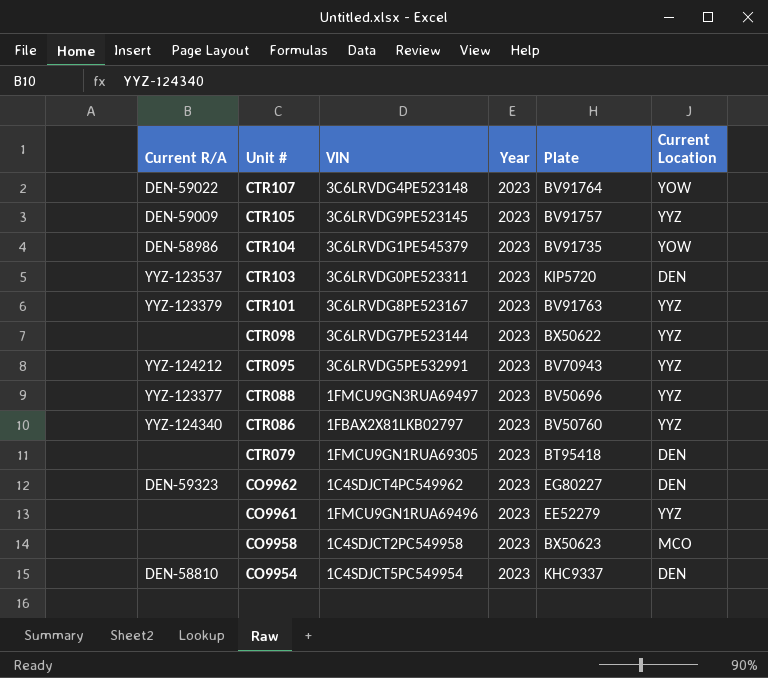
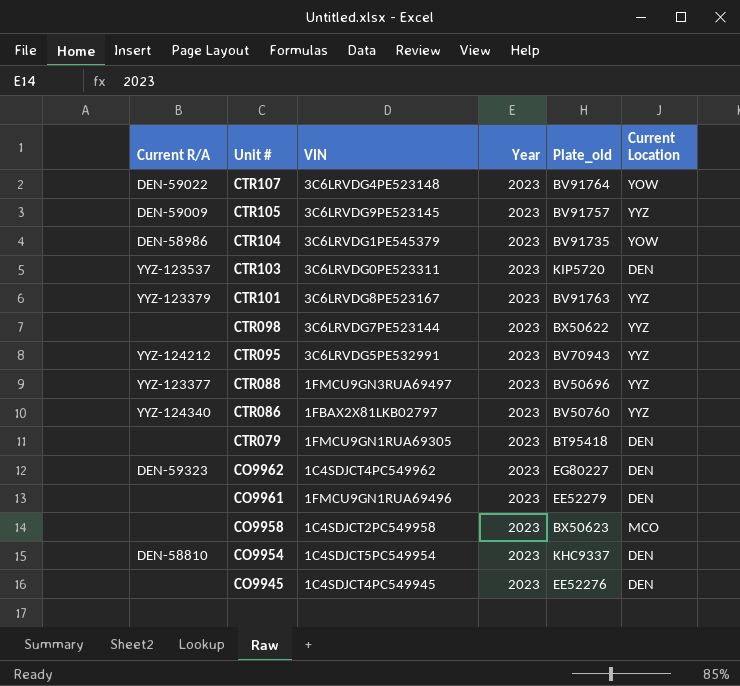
column name: Plate -> Plate_old
CO9961 | Current Location: YYZ -> DEN
row CO9945: none -> none | 1C4SDJCT4PC549945 | 2023 | EE52276 | DEN

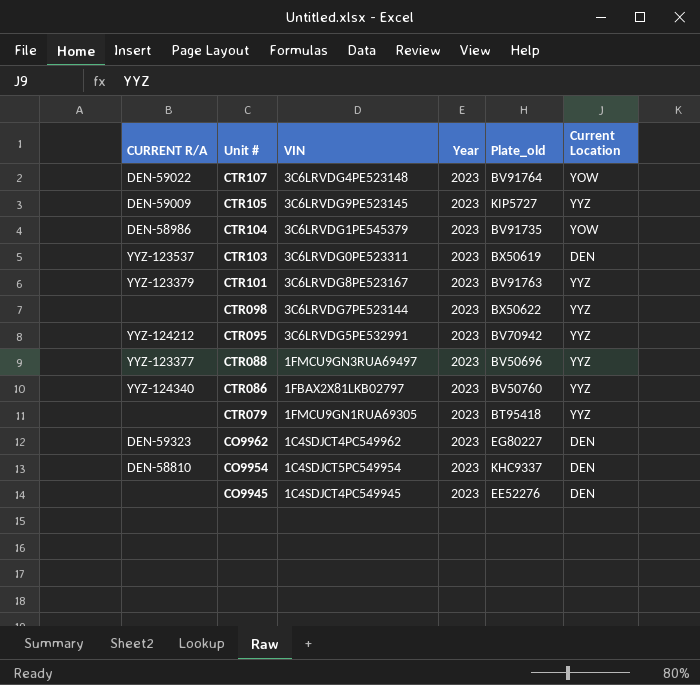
column name: Current R/A -> CURRENT R/A
row CO9961: none | 1FMCU9GN1RUA69496 | 2023 | EE52279 | DEN -> none
row CO9958: none | 1C4SDJCT2PC549958 | 2023 | BX50623 | MCO -> none
CTR105 | Plate_old: BV91757 -> KIP5727
CTR103 | Plate_old: KIP5720 -> BX50619
CTR095 | Plate_old: BV70943 -> BV70942
CTR079 | Current Location: DEN -> YYZ

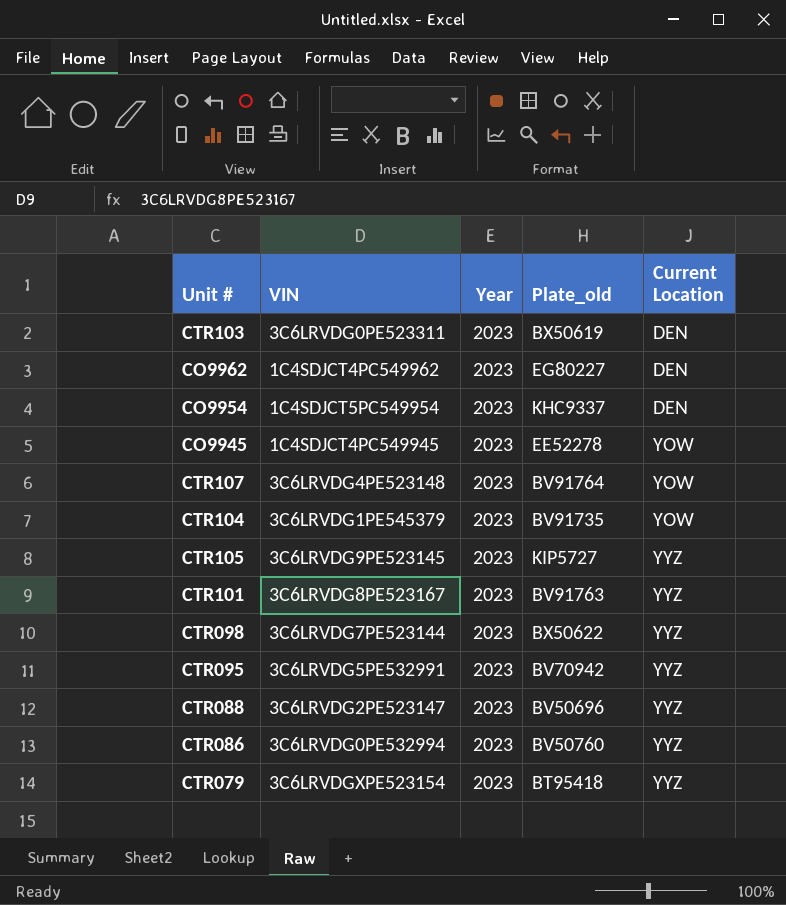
row order: Unit # descending -> Current Location ascending
column CURRENT R/A | position: 1 -> none
CO9945 | Plate_old: EE52276 -> EE52278
CO9945 | Current Location: DEN -> YOW
CTR088 | VIN: 1FMCU9GN3RUA69497 -> 3C6LRVDG2PE523147
CTR086 | VIN: 1FBAX2X81LKB02797 -> 3C6LRVDG0PE532994
CTR079 | VIN: 1FMCU9GN1RUA69305 -> 3C6LRVDGXPE523154

